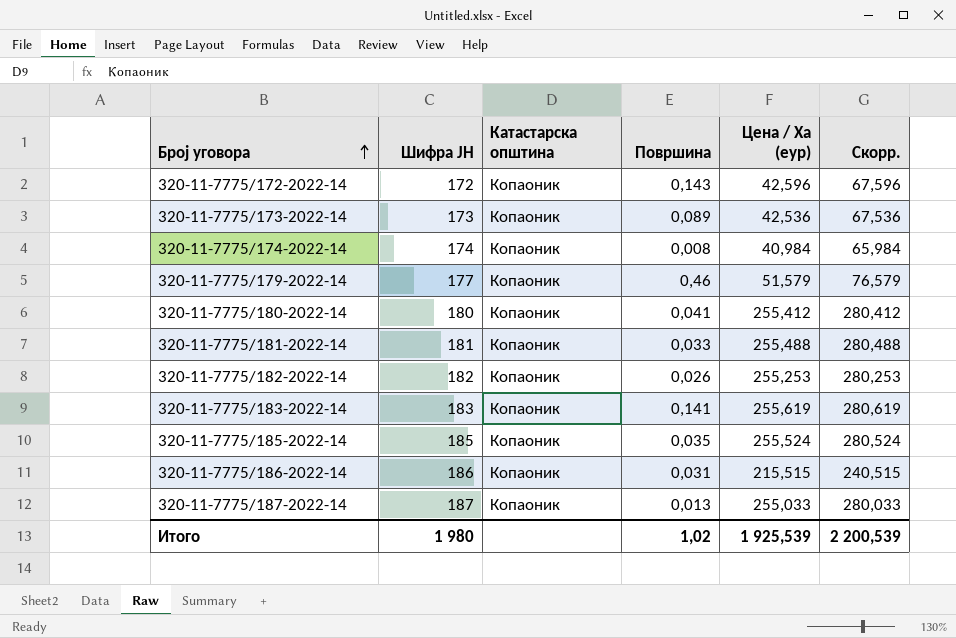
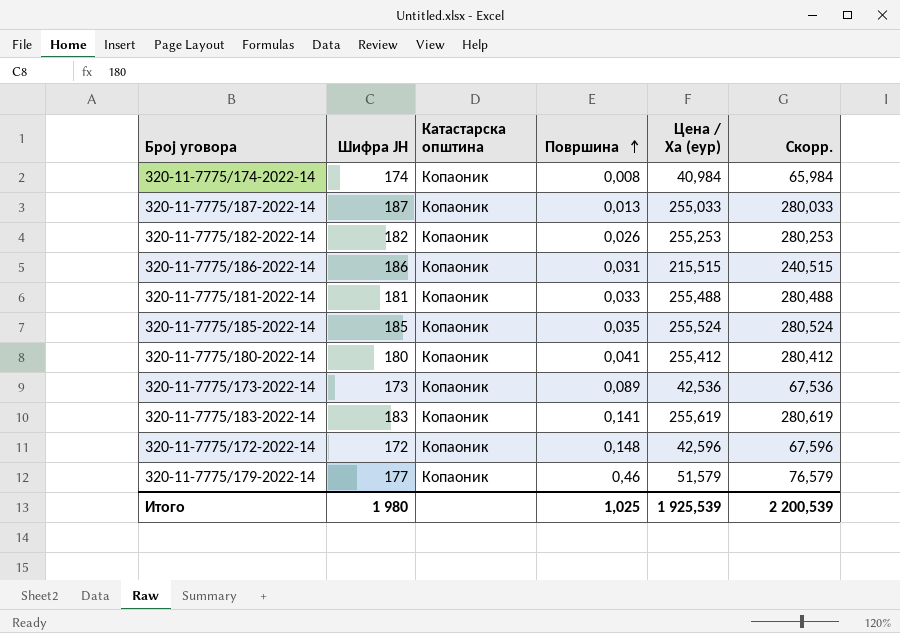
row order: Број уговора ascending -> Површина ascending
320-11-7775/172-2022-14 | Површина: 0,143 -> 0,148
Итого | Површина: 1,02 -> 1,025

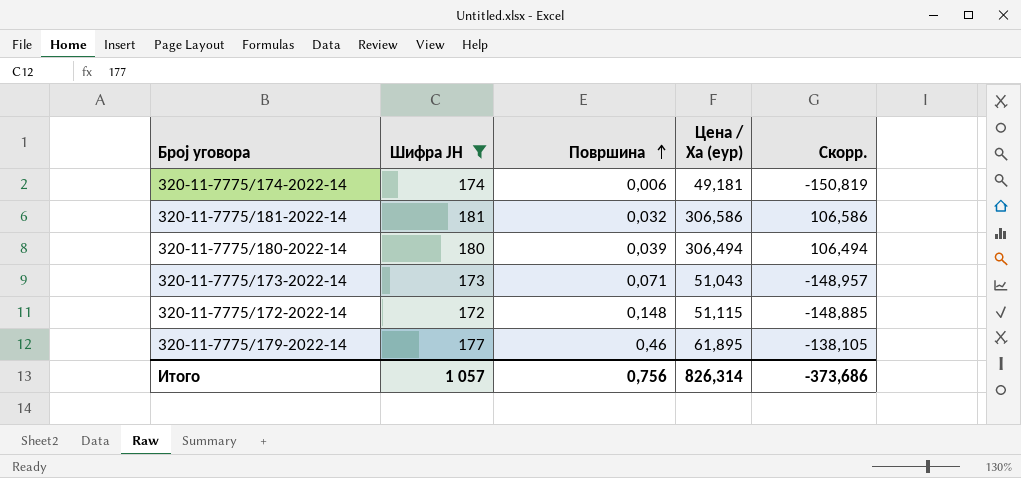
filter: none -> Шифра ЈН <= 181
column Катастарска општина | position: 3 -> none
column Скорр. | formula: [Цена / Ха (еур)] + 25 -> [Цена / Ха (еур)] - 200
320-11-7775/174-2022-14 | Површина: 0,008 -> 0,006
320-11-7775/174-2022-14 | Цена / Ха (еур): 40,984 -> 49,181
320-11-7775/181-2022-14 | Површина: 0,033 -> 0,032
320-11-7775/181-2022-14 | Цена / Ха (еур): 255,488 -> 306,586
320-11-7775/180-2022-14 | Површина: 0,041 -> 0,039
320-11-7775/180-2022-14 | Цена / Ха (еур): 255,412 -> 306,494
320-11-7775/173-2022-14 | Површина: 0,089 -> 0,071
320-11-7775/173-2022-14 | Цена / Ха (еур): 42,536 -> 51,043
320-11-7775/172-2022-14 | Цена / Ха (еур): 42,596 -> 51,115
320-11-7775/179-2022-14 | Цена / Ха (еур): 51,579 -> 61,895
Итого | Шифра ЈН: 1 980 -> 1 057
Итого | Површина: 1,025 -> 0,756
Итого | Цена / Ха (еур): 1 925,539 -> 826,314
Итого | Скорр.: 2 200,539 -> -373,686

